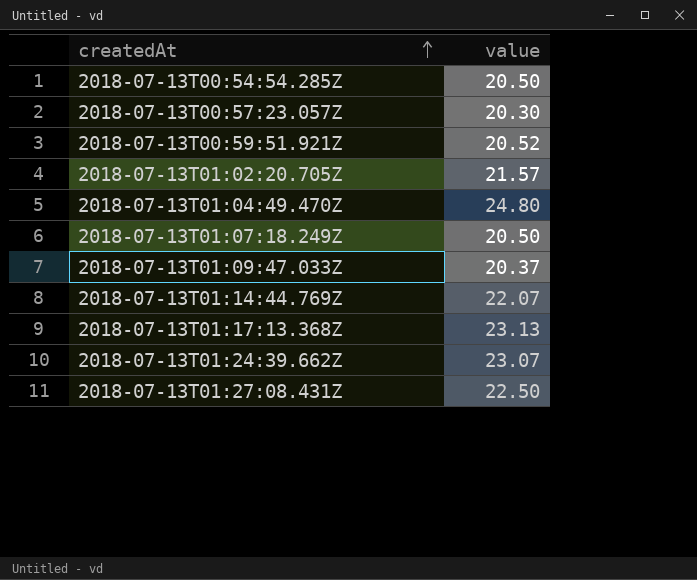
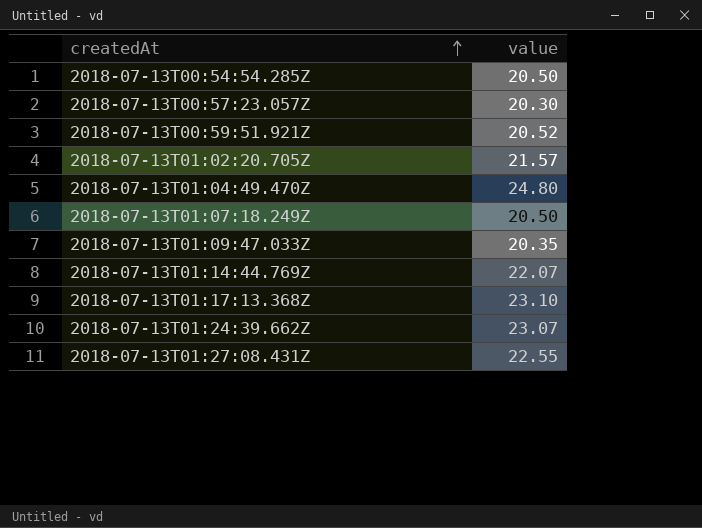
2018-07-13T01:09:47.033Z | value: 20.37 -> 20.35
2018-07-13T01:17:13.368Z | value: 23.13 -> 23.10
2018-07-13T01:27:08.431Z | value: 22.50 -> 22.55

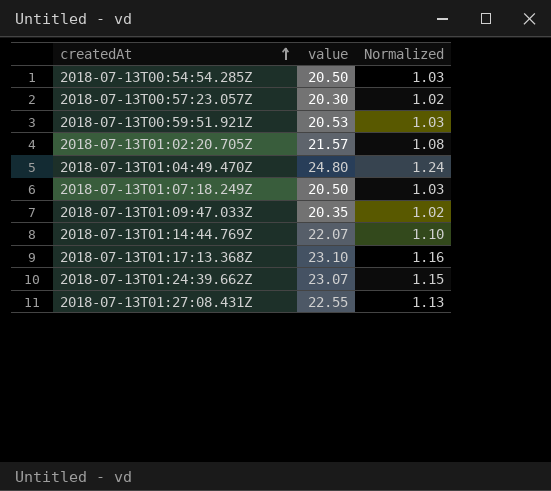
column Normalized | formula: none -> [value] * 0.05
2018-07-13T00:59:51.921Z | value: 20.52 -> 20.53

